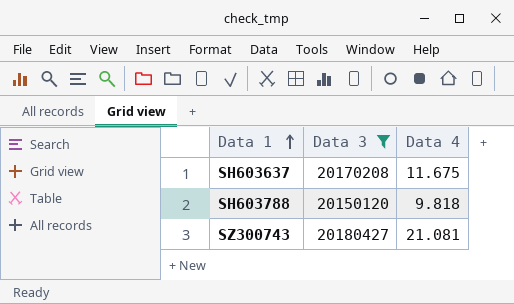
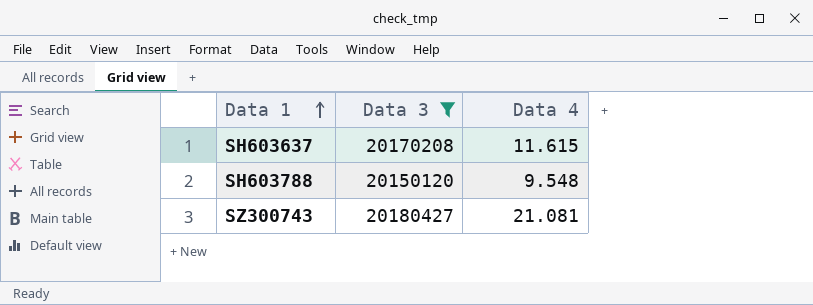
SH603637 | Data 4: 11.675 -> 11.615
SH603788 | Data 4: 9.818 -> 9.548

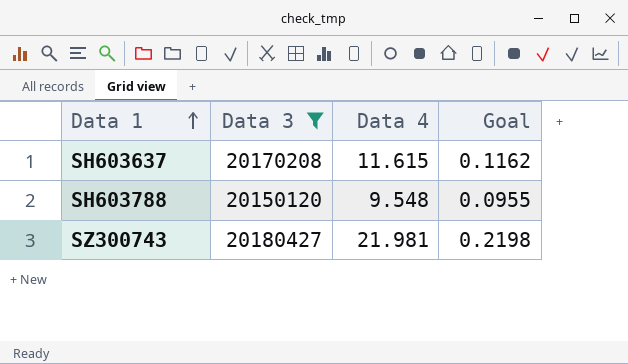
column Goal | formula: none -> [Data 4] * 0.01
SZ300743 | Data 4: 21.081 -> 21.981

